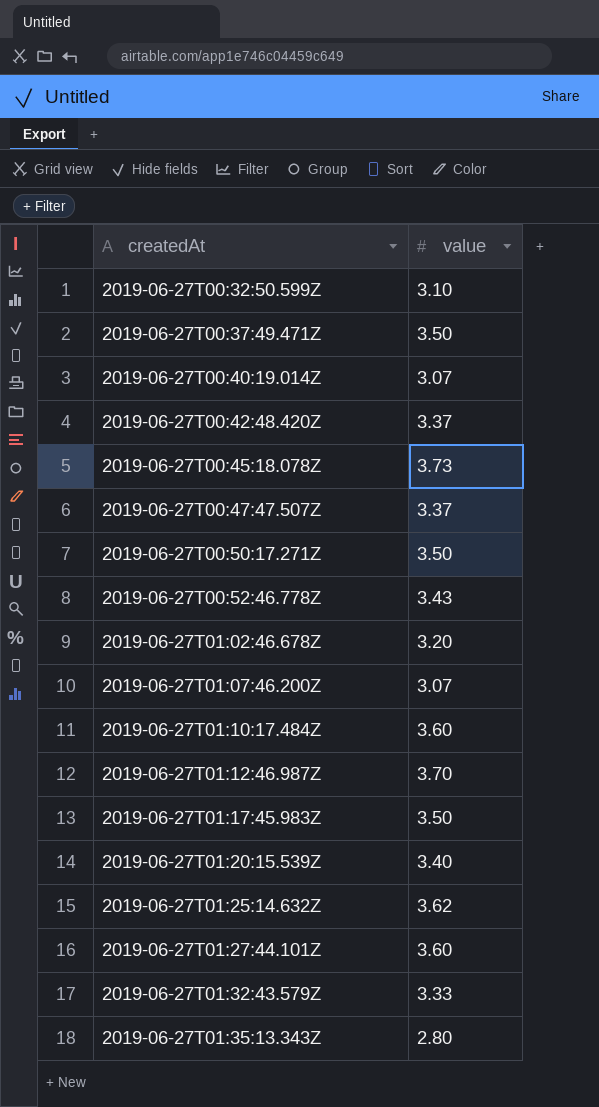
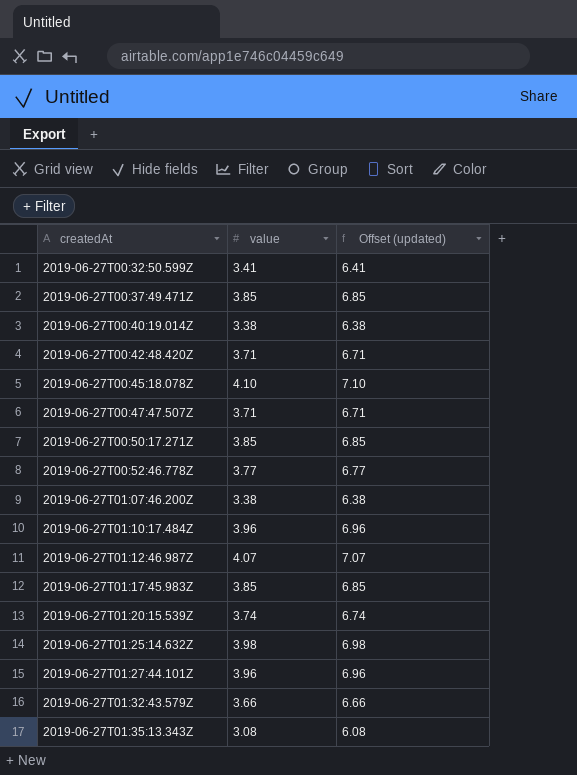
column Offset (updated) | formula: none -> [value] + 3
row 2019-06-27T01:02:46.678Z: 3.20 -> none
2019-06-27T00:32:50.599Z | value: 3.10 -> 3.41
2019-06-27T00:37:49.471Z | value: 3.50 -> 3.85
2019-06-27T00:40:19.014Z | value: 3.07 -> 3.38
2019-06-27T00:42:48.420Z | value: 3.37 -> 3.71
2019-06-27T00:45:18.078Z | value: 3.73 -> 4.10
2019-06-27T00:47:47.507Z | value: 3.37 -> 3.71
2019-06-27T00:50:17.271Z | value: 3.50 -> 3.85
2019-06-27T00:52:46.778Z | value: 3.43 -> 3.77
2019-06-27T01:07:46.200Z | value: 3.07 -> 3.38
2019-06-27T01:10:17.484Z | value: 3.60 -> 3.96
2019-06-27T01:12:46.987Z | value: 3.70 -> 4.07
2019-06-27T01:17:45.983Z | value: 3.50 -> 3.85
2019-06-27T01:20:15.539Z | value: 3.40 -> 3.74
2019-06-27T01:25:14.632Z | value: 3.62 -> 3.98
2019-06-27T01:27:44.101Z | value: 3.60 -> 3.96
2019-06-27T01:32:43.579Z | value: 3.33 -> 3.66
2019-06-27T01:35:13.343Z | value: 2.80 -> 3.08

